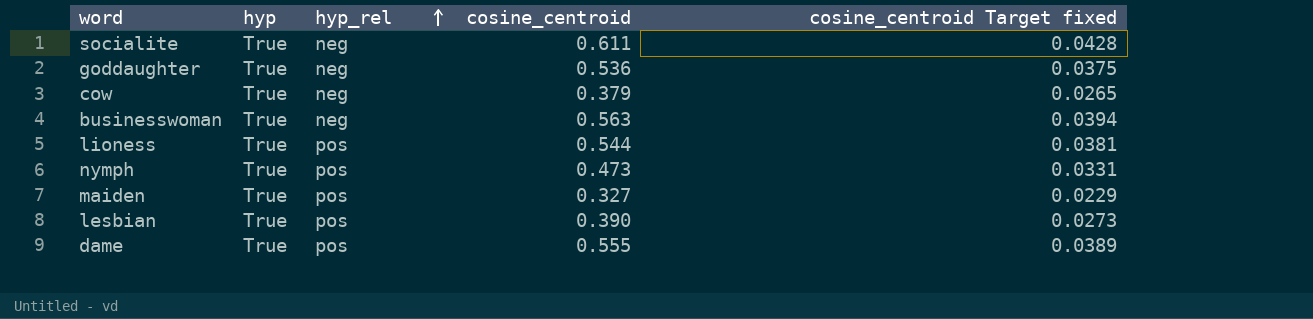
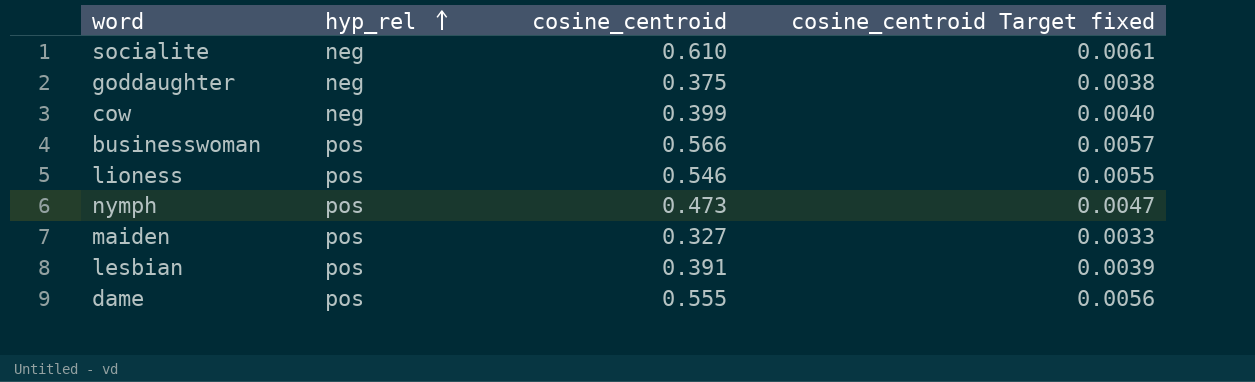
column hyp | position: 2 -> none
column cosine_centroid Target fixed | formula: [cosine_centroid] * 0.07 -> [cosine_centroid] * 0.01
socialite | cosine_centroid: 0.611 -> 0.610
goddaughter | cosine_centroid: 0.536 -> 0.375
cow | cosine_centroid: 0.379 -> 0.399
businesswoman | hyp_rel: neg -> pos
businesswoman | cosine_centroid: 0.563 -> 0.566
lioness | cosine_centroid: 0.544 -> 0.546
lesbian | cosine_centroid: 0.390 -> 0.391

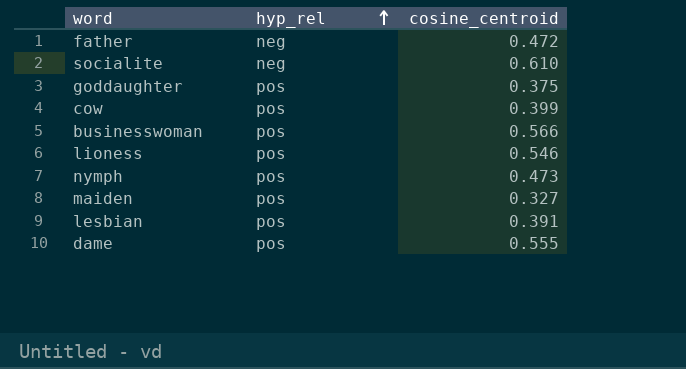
column cosine_centroid Target fixed | formula: [cosine_centroid] * 0.01 -> none
row father: none -> neg | 0.472
goddaughter | hyp_rel: neg -> pos
cow | hyp_rel: neg -> pos

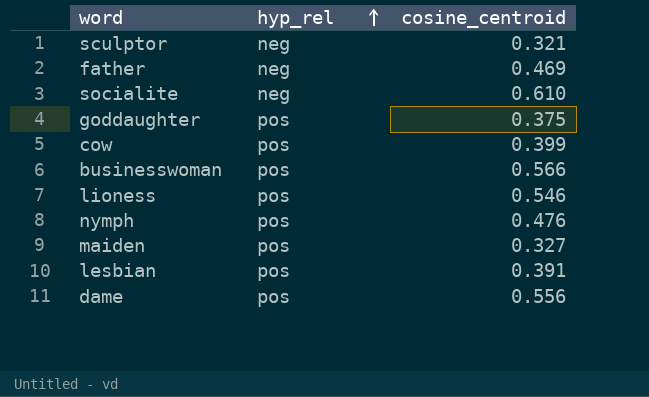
row sculptor: none -> neg | 0.321
father | cosine_centroid: 0.472 -> 0.469
nymph | cosine_centroid: 0.473 -> 0.476
dame | cosine_centroid: 0.555 -> 0.556

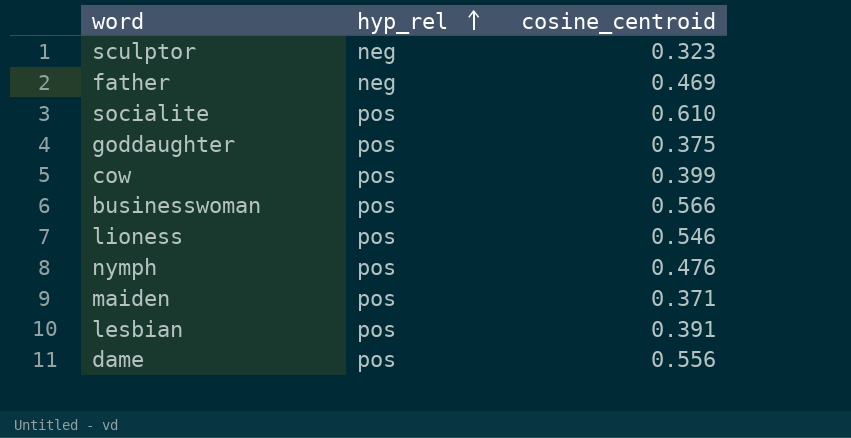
sculptor | cosine_centroid: 0.321 -> 0.323
socialite | hyp_rel: neg -> pos
maiden | cosine_centroid: 0.327 -> 0.371

